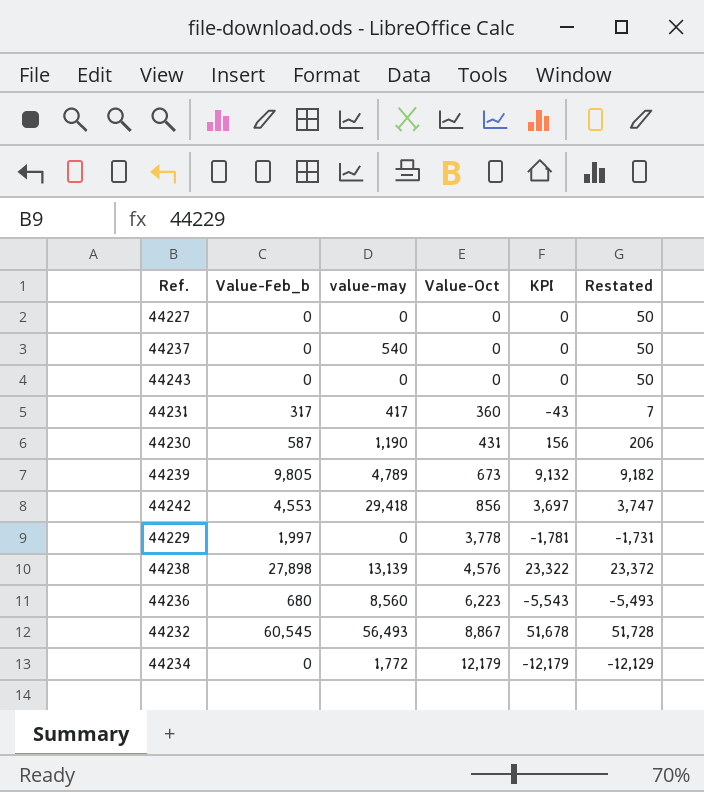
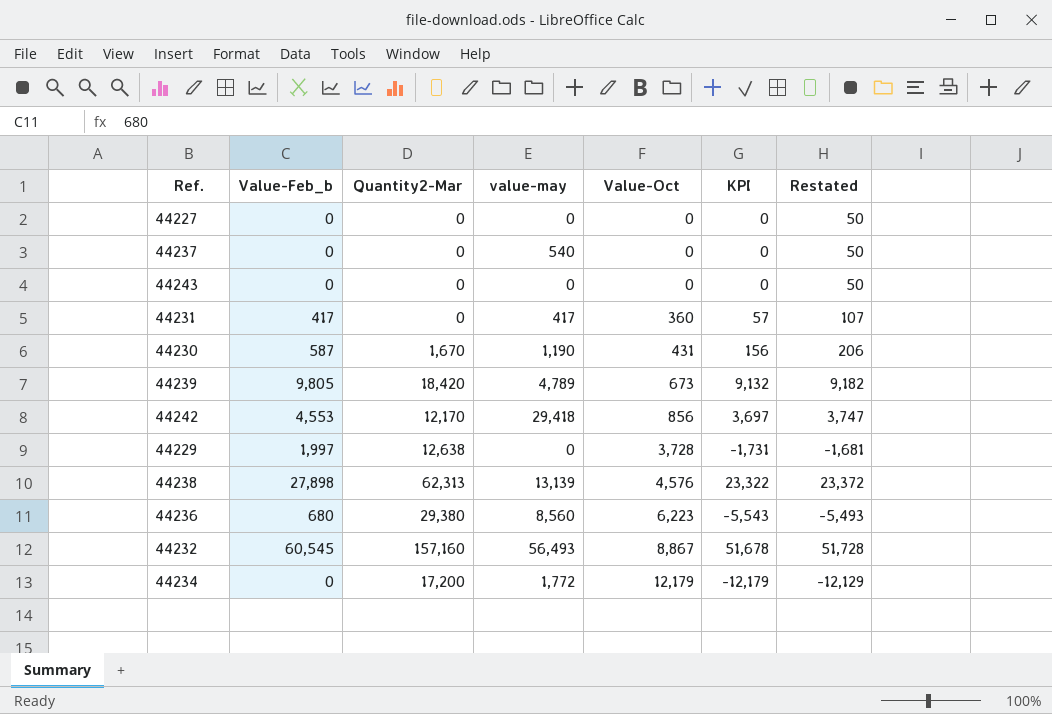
column Quantity2-Mar | position: none -> 3
44231 | Value-Feb_b: 317 -> 417
44231 | KPI: -43 -> 57
44231 | Restated: 7 -> 107
44229 | Value-Oct: 3,778 -> 3,728
44229 | KPI: -1,781 -> -1,731
44229 | Restated: -1,731 -> -1,681

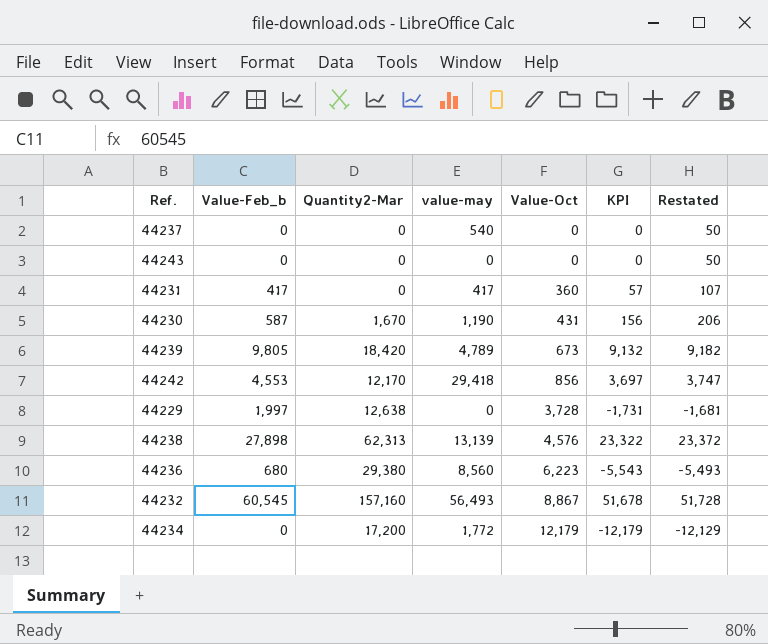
row 44227: 0 | 0 | 0 | 0 | 0 | 50 -> none

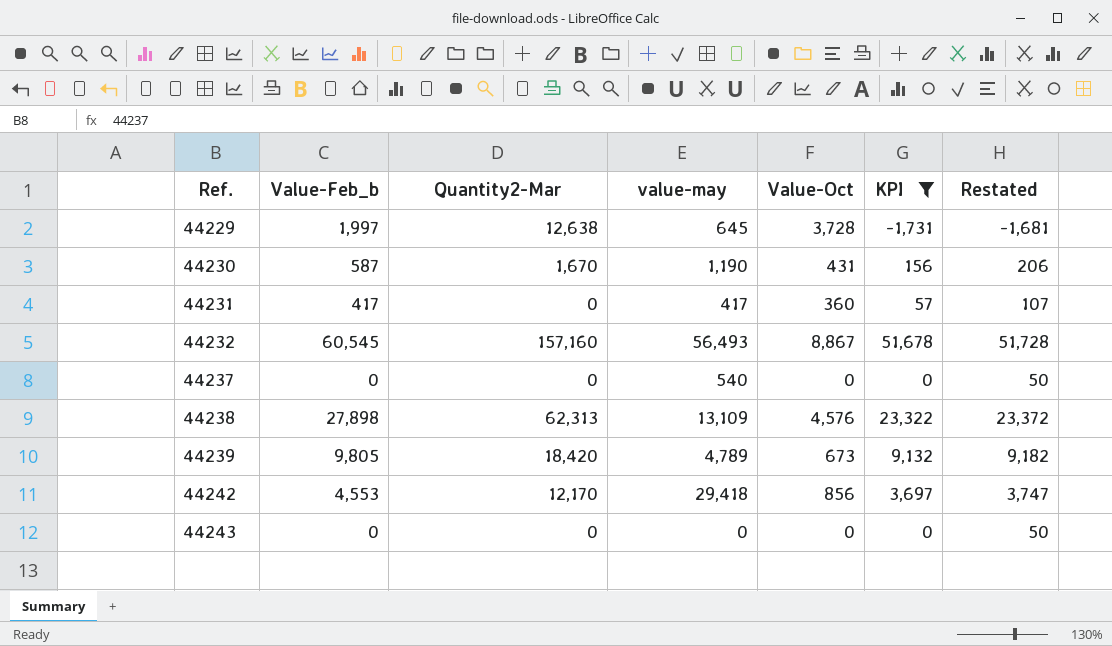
filter: none -> KPI >= -1,731
row order: Value-Oct ascending -> Ref. ascending
44229 | value-may: 0 -> 645
44238 | value-may: 13,139 -> 13,109

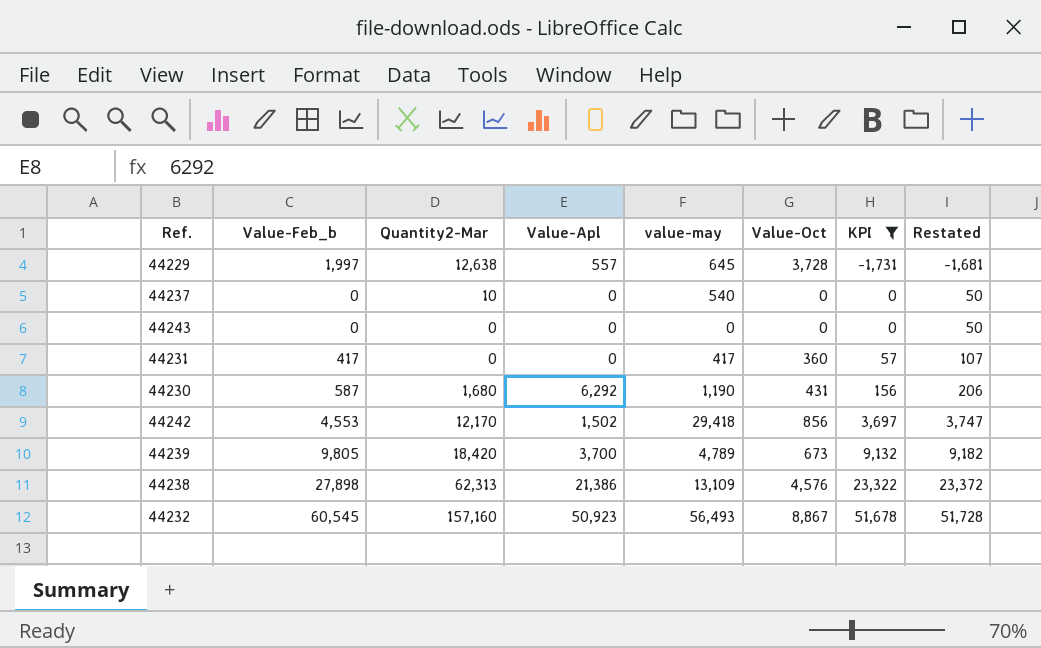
row order: Ref. ascending -> KPI ascending
column Value-Apl | position: none -> 4
44237 | Quantity2-Mar: 0 -> 10
44230 | Quantity2-Mar: 1,670 -> 1,680

